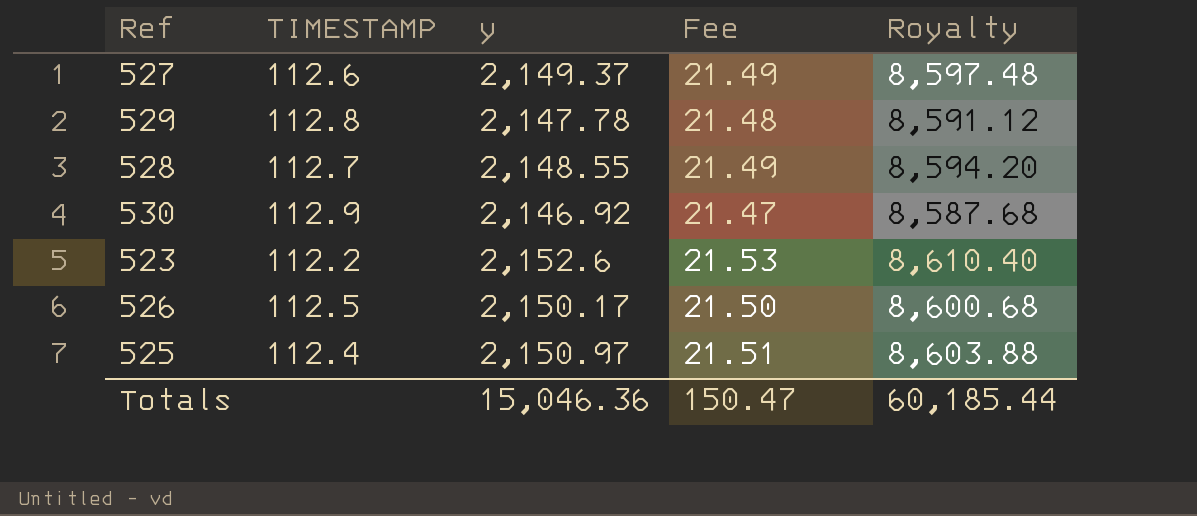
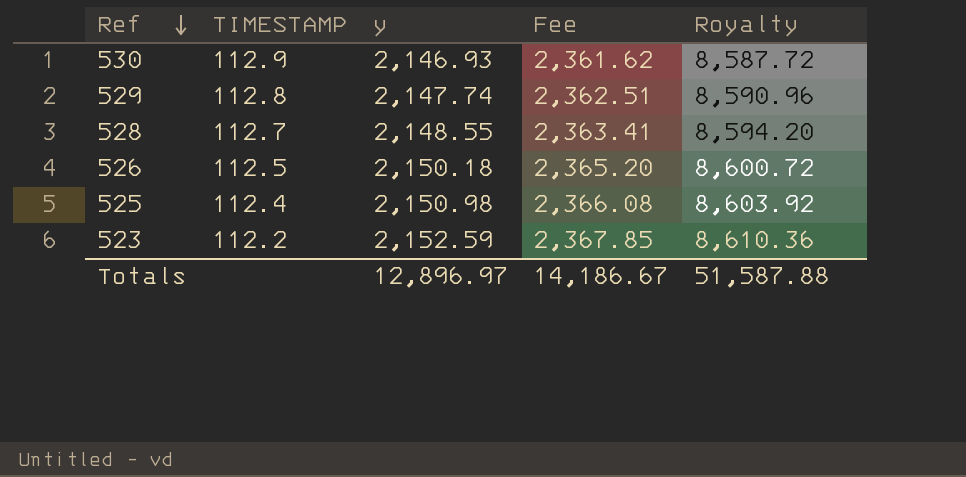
row order: none -> Ref descending
column Fee | formula: [y] * 0.01 -> [y] * 1.1
row 527: 112.6 | 2,149.37 | 21.49 | 8,597.48 -> none
530 | y: 2,146.92 -> 2,146.93
530 | Royalty: 8,587.68 -> 8,587.72
529 | y: 2,147.78 -> 2,147.74
529 | Royalty: 8,591.12 -> 8,590.96
526 | y: 2,150.17 -> 2,150.18
526 | Royalty: 8,600.68 -> 8,600.72
525 | y: 2,150.97 -> 2,150.98
525 | Royalty: 8,603.88 -> 8,603.92
523 | y: 2,152.6 -> 2,152.59
523 | Royalty: 8,610.40 -> 8,610.36
Totals | y: 15,046.36 -> 12,896.97
Totals | Fee: 150.47 -> 14,186.67
Totals | Royalty: 60,185.44 -> 51,587.88

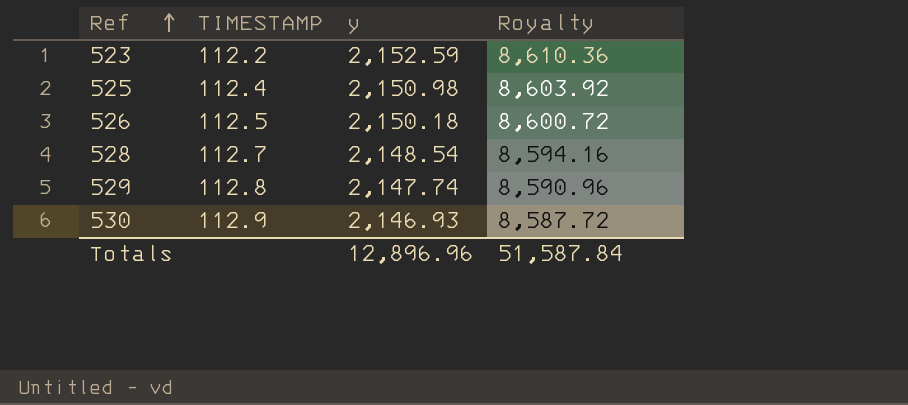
row order: Ref descending -> Ref ascending
column Fee | formula: [y] * 1.1 -> none
528 | y: 2,148.55 -> 2,148.54
528 | Royalty: 8,594.20 -> 8,594.16
Totals | y: 12,896.97 -> 12,896.96
Totals | Royalty: 51,587.88 -> 51,587.84

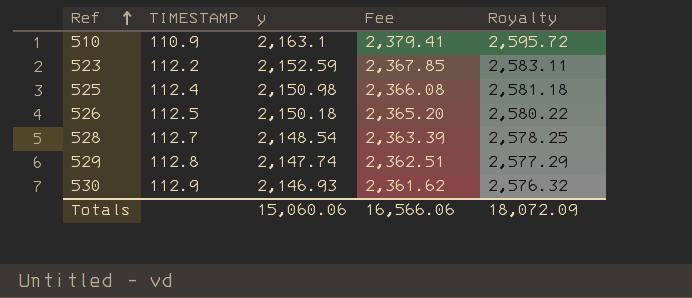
column Fee | formula: none -> [y] * 1.1
column Royalty | formula: [y] * 4 -> [y] * 1.2
row 510: none -> 110.9 | 2,163.1 | 2,379.41 | 2,595.72
Totals | y: 12,896.96 -> 15,060.06
Totals | Royalty: 51,587.84 -> 18,072.09

